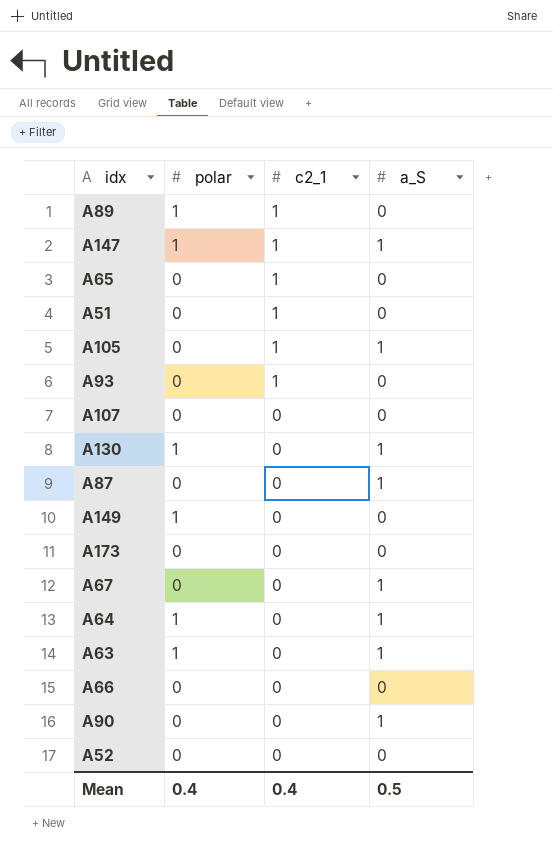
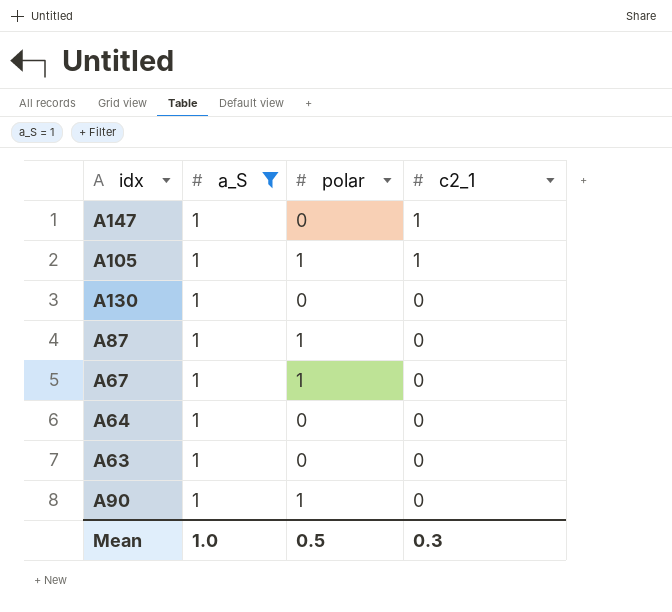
filter: none -> a_S = 1
column a_S | position: 4 -> 2
A147 | polar: 1 -> 0
A105 | polar: 0 -> 1
A130 | polar: 1 -> 0
A87 | polar: 0 -> 1
A67 | polar: 0 -> 1
A64 | polar: 1 -> 0
A63 | polar: 1 -> 0
A90 | polar: 0 -> 1
Mean | a_S: 0.5 -> 1.0
Mean | polar: 0.4 -> 0.5
Mean | c2_1: 0.4 -> 0.3

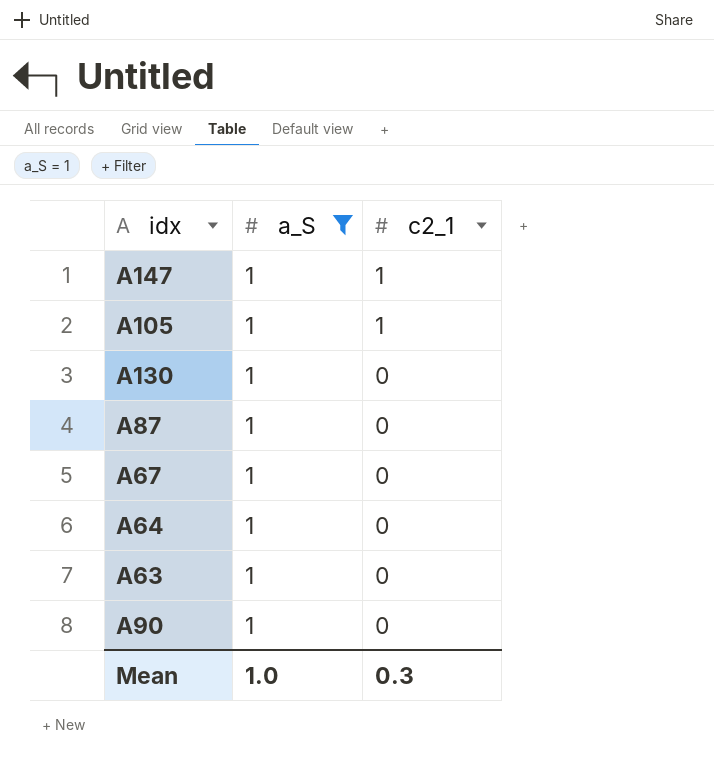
column polar | position: 3 -> none

